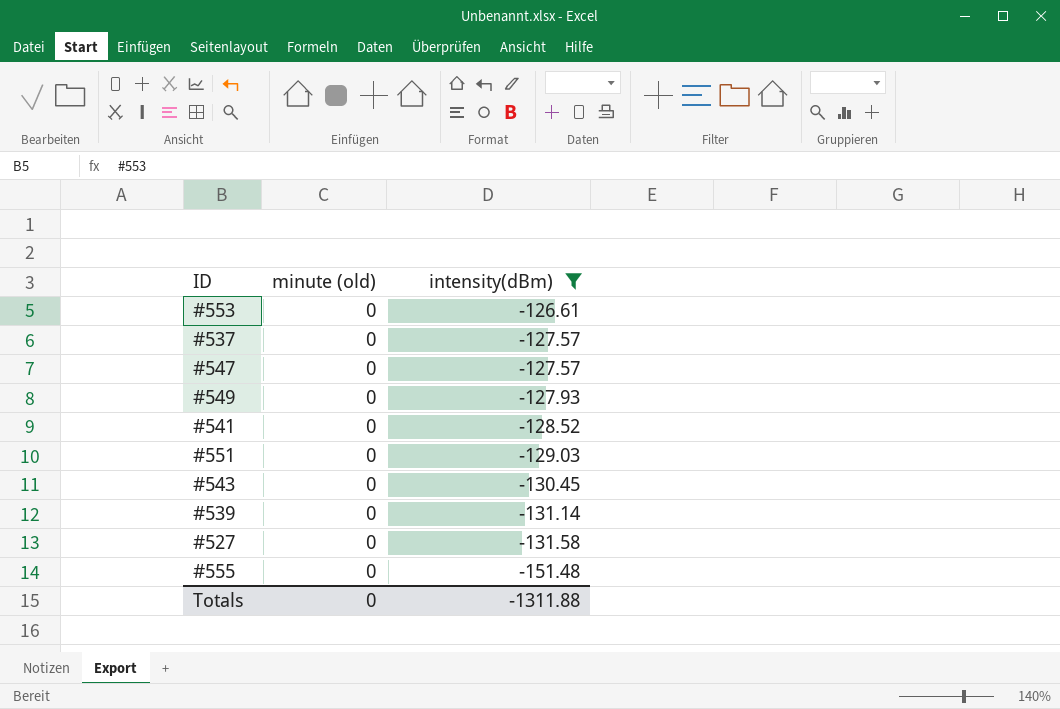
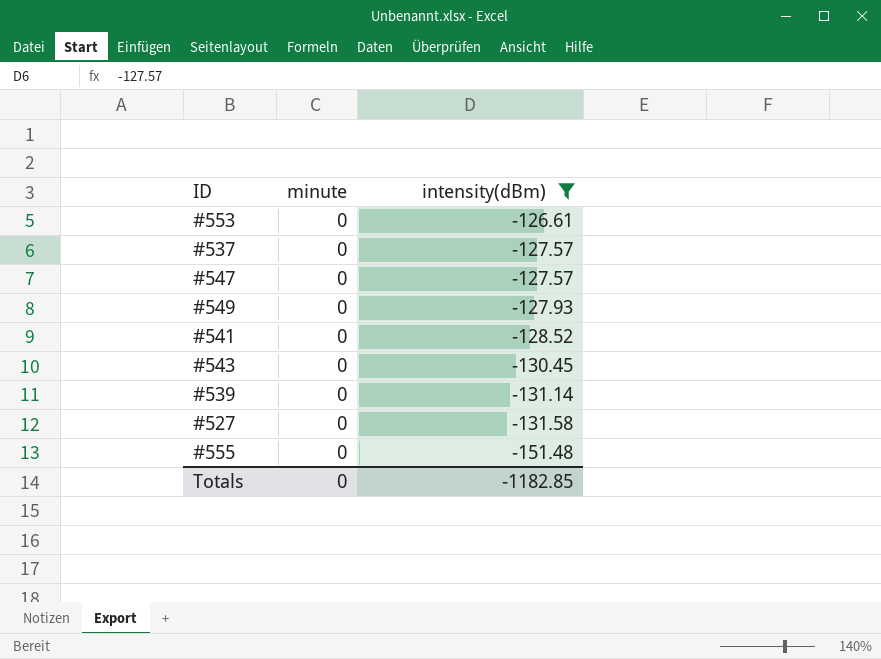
column name: minute (old) -> minute
row #551: 0 | -129.03 -> none
Totals | intensity(dBm): -1311.88 -> -1182.85

